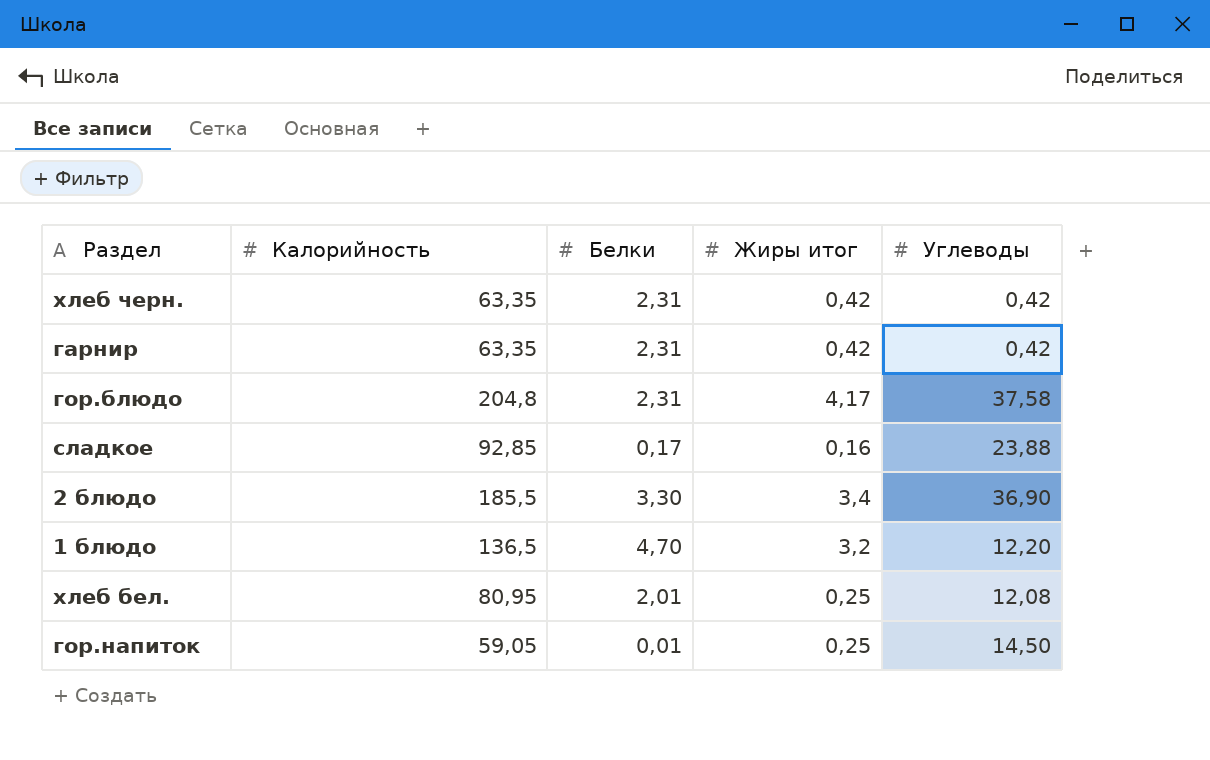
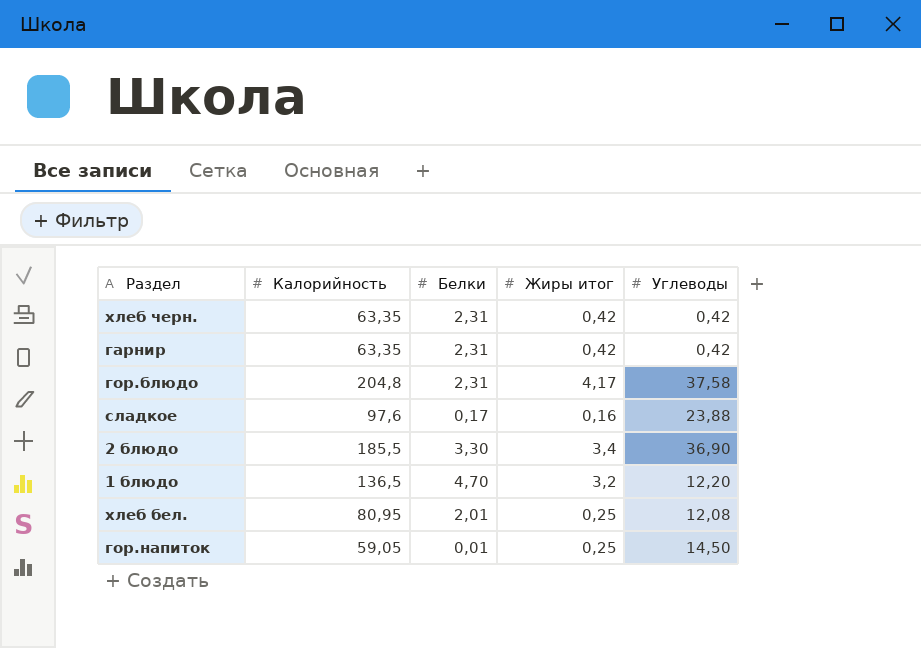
сладкое | Калорийность: 92,85 -> 97,6

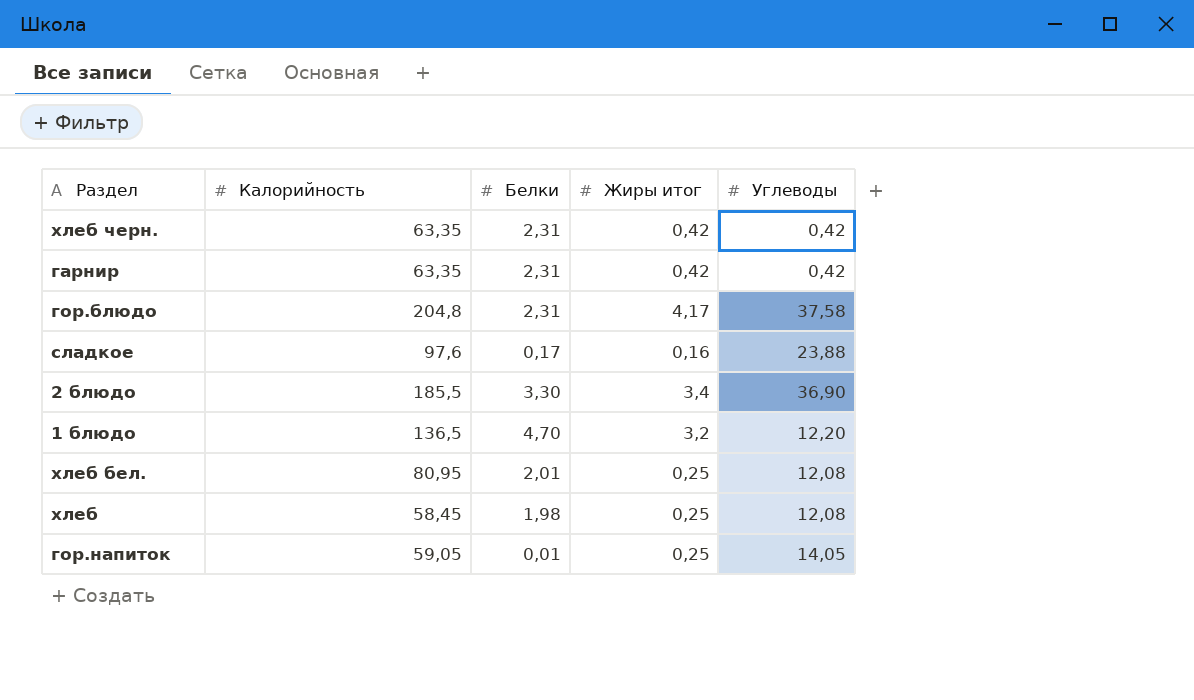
row хлеб: none -> 58,45 | 1,98 | 0,25 | 12,08
гор.напиток | Углеводы: 14,50 -> 14,05

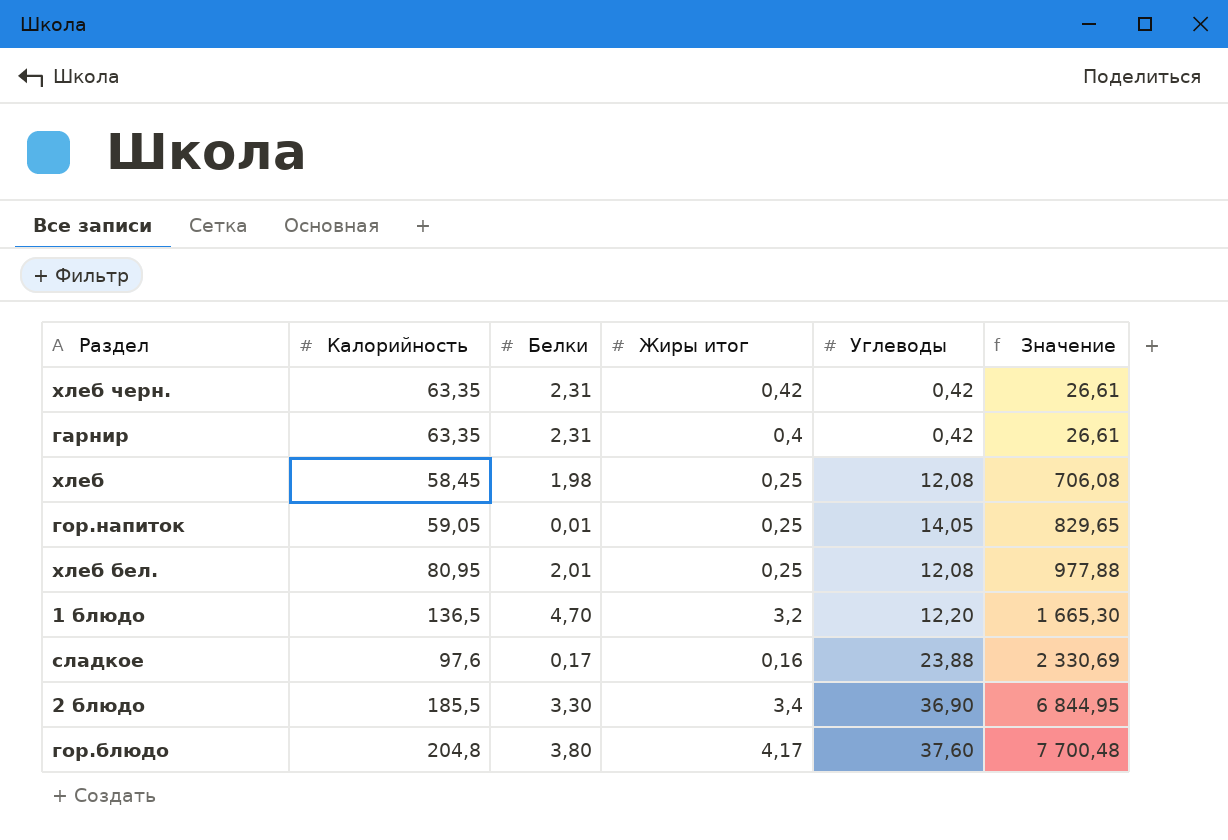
row order: none -> Значение ascending
column Значение | formula: none -> [Калорийность] * [Углеводы]
гарнир | Жиры итог: 0,42 -> 0,4
гор.блюдо | Белки: 2,31 -> 3,80
гор.блюдо | Углеводы: 37,58 -> 37,60

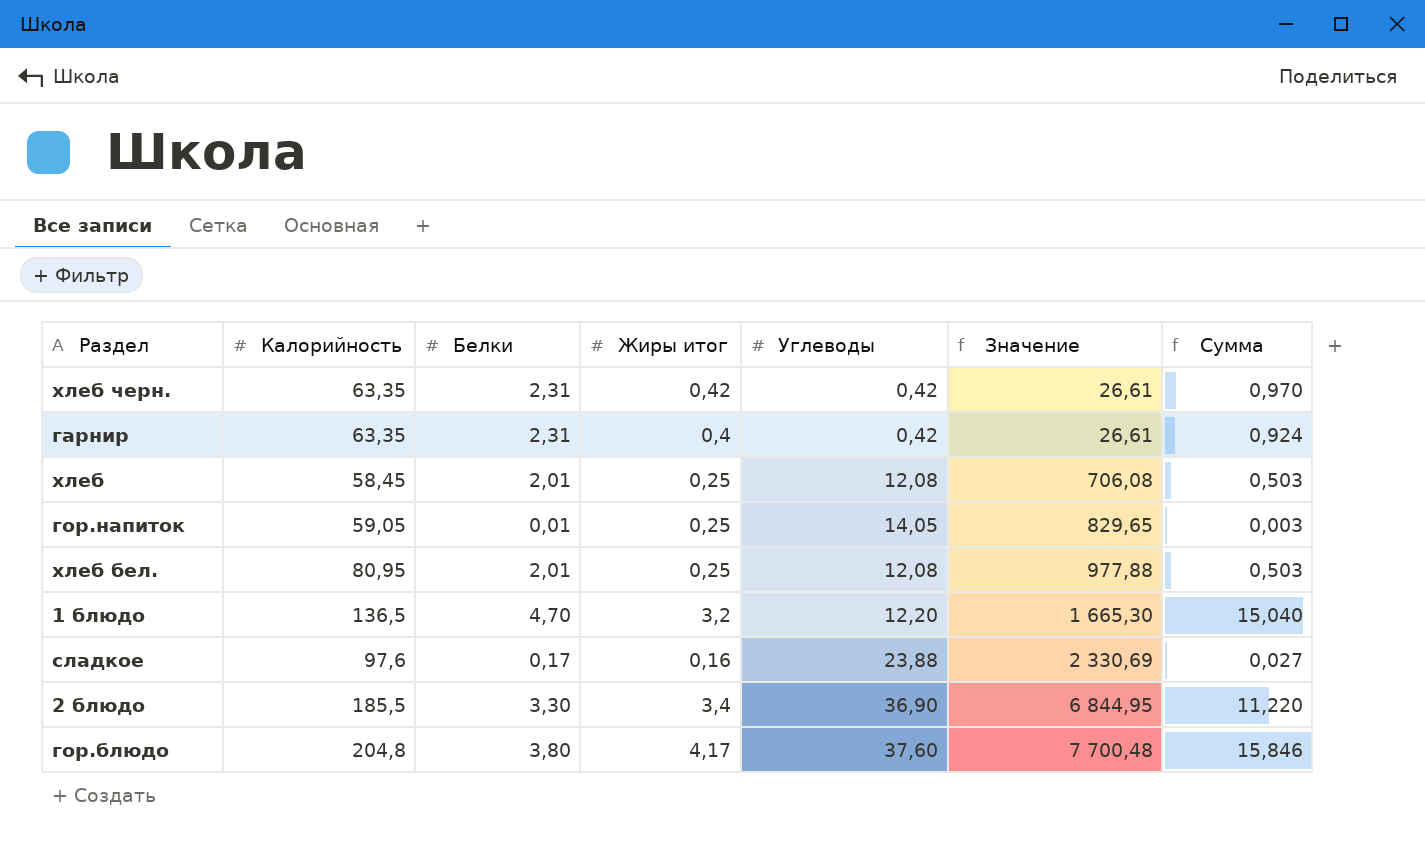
column Сумма | formula: none -> [Белки] * [Жиры итог]
хлеб | Белки: 1,98 -> 2,01

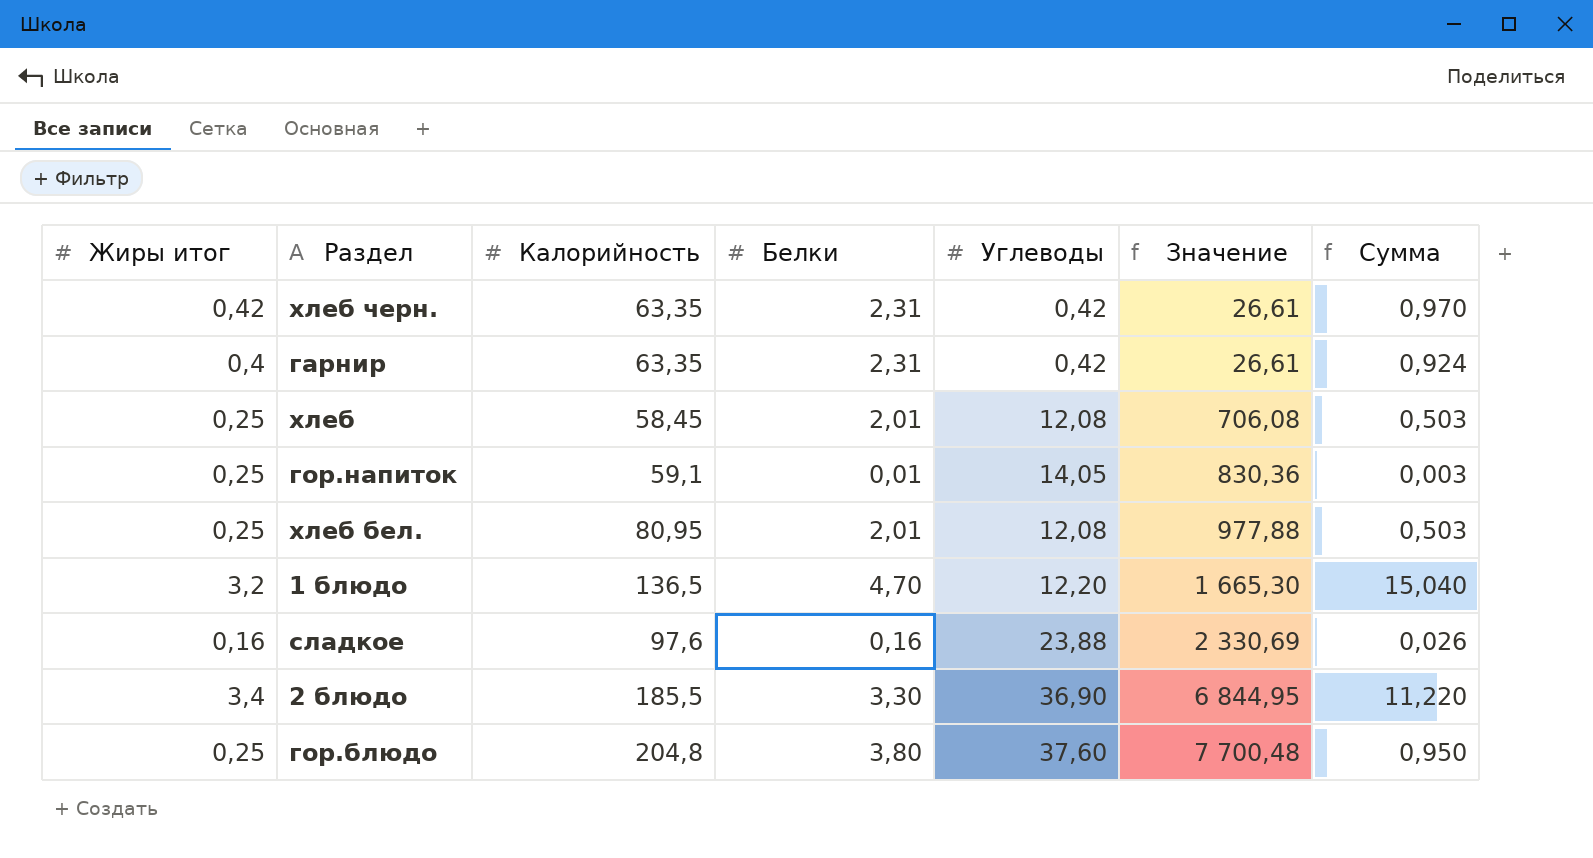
column Жиры итог | position: 4 -> 1
гор.напиток | Калорийность: 59,05 -> 59,1
гор.напиток | Значение: 829,65 -> 830,36
сладкое | Белки: 0,17 -> 0,16
сладкое | Сумма: 0,027 -> 0,026
гор.блюдо | Жиры итог: 4,17 -> 0,25
гор.блюдо | Сумма: 15,846 -> 0,950

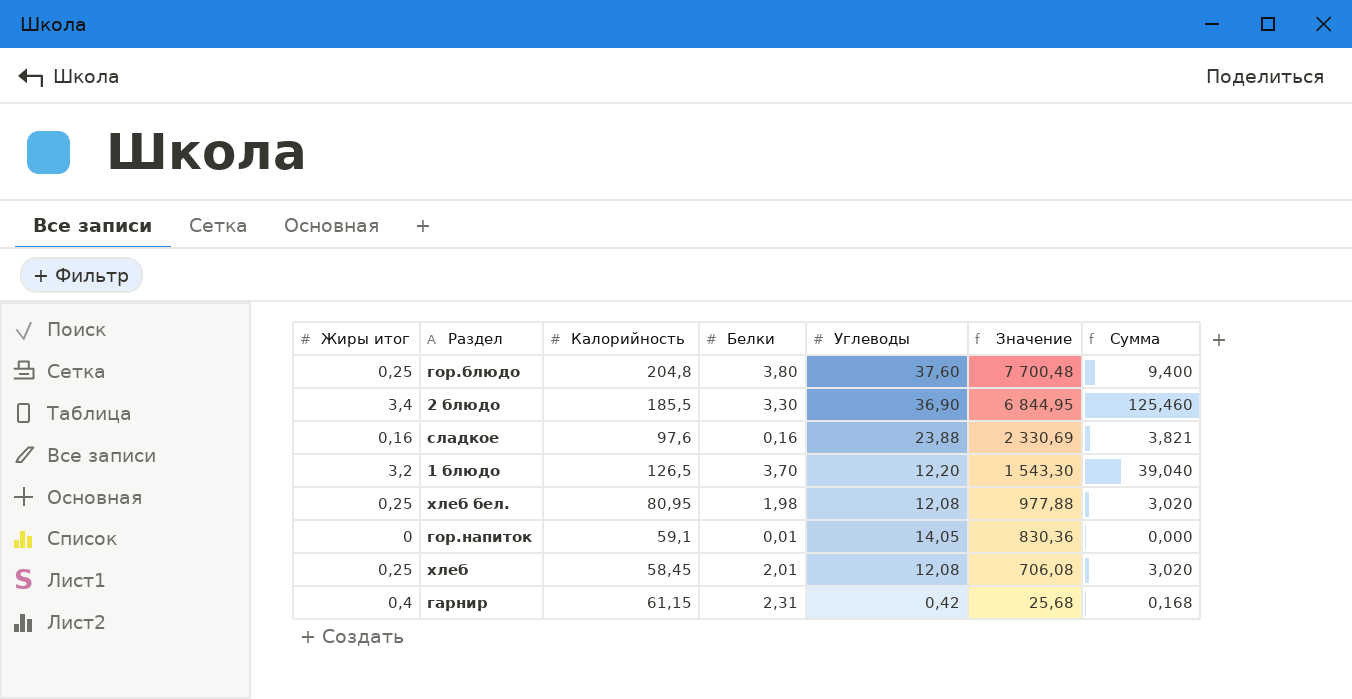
row order: Значение ascending -> Значение descending
column Сумма | formula: [Жиры итог] * [Белки] -> [Жиры итог] * [Углеводы]
row хлеб черн.: 0,42 | 63,35 | 2,31 | 0,42 | 26,61 | 0,970 -> none
1 блюдо | Калорийность: 136,5 -> 126,5
1 блюдо | Белки: 4,70 -> 3,70
1 блюдо | Значение: 1 665,30 -> 1 543,30
хлеб бел. | Белки: 2,01 -> 1,98
гор.напиток | Жиры итог: 0,25 -> 0
гарнир | Калорийность: 63,35 -> 61,15
гарнир | Значение: 26,61 -> 25,68

